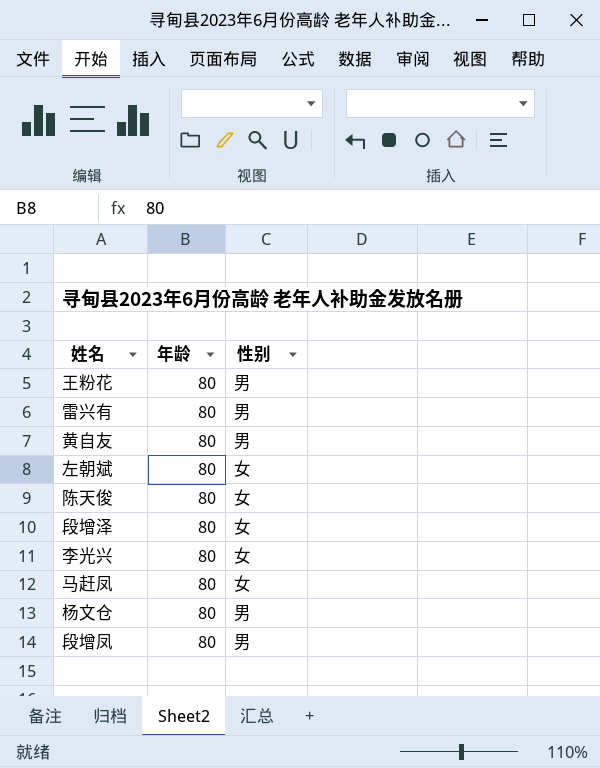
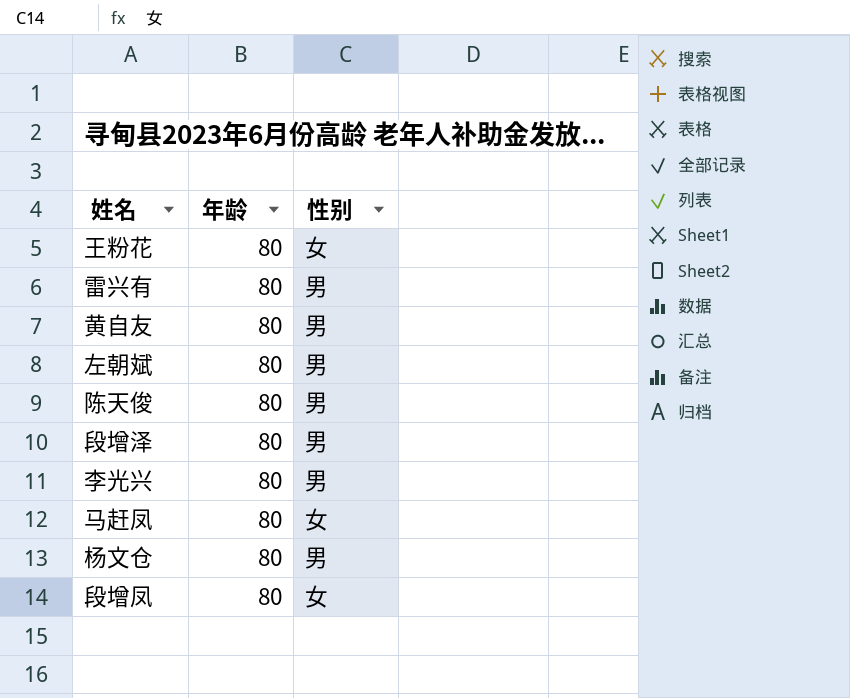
王粉花 | 性别: 男 -> 女
左朝斌 | 性别: 女 -> 男
陈天俊 | 性别: 女 -> 男
段增泽 | 性别: 女 -> 男
李光兴 | 性别: 女 -> 男
段增凤 | 性别: 男 -> 女

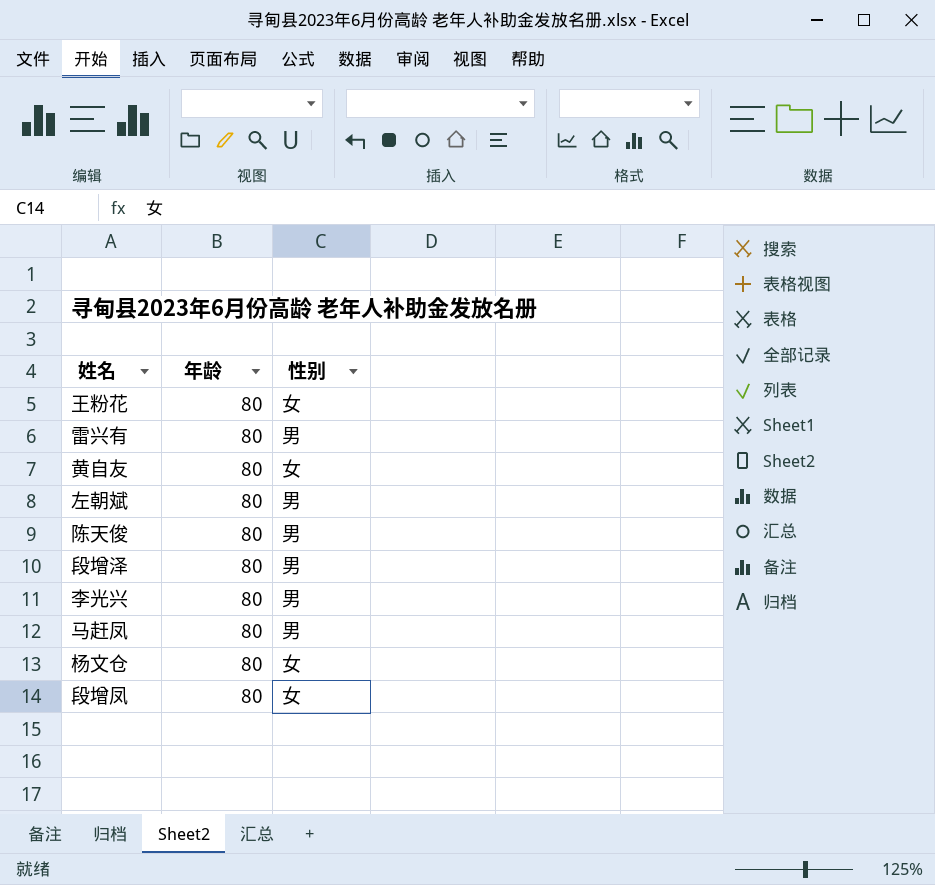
黄自友 | 性别: 男 -> 女
马赶凤 | 性别: 女 -> 男
杨文仓 | 性别: 男 -> 女

